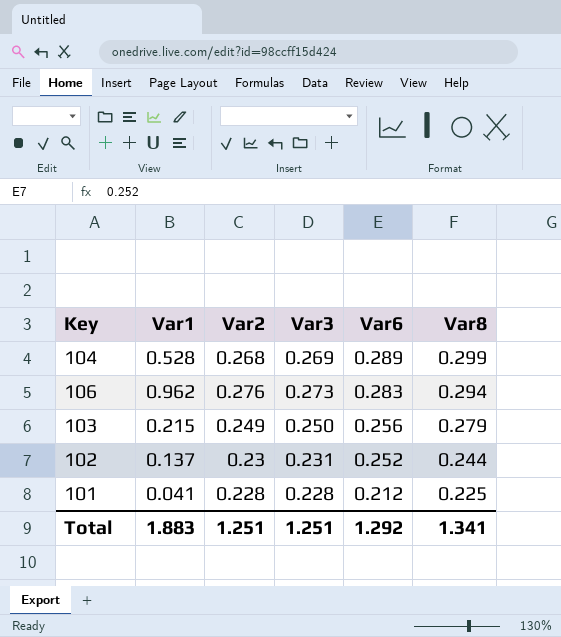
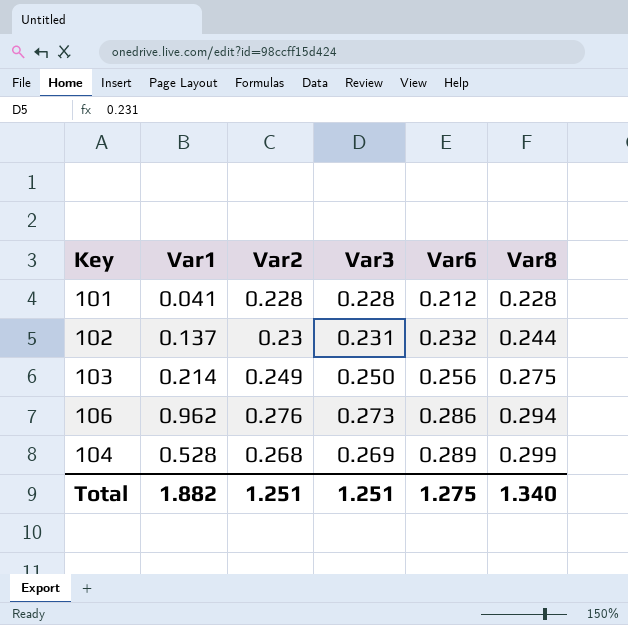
row order: Var6 descending -> Var6 ascending
101 | Var8: 0.225 -> 0.228
102 | Var6: 0.252 -> 0.232
103 | Var1: 0.215 -> 0.214
103 | Var8: 0.279 -> 0.275
106 | Var6: 0.283 -> 0.286
Total | Var1: 1.883 -> 1.882
Total | Var6: 1.292 -> 1.275
Total | Var8: 1.341 -> 1.340

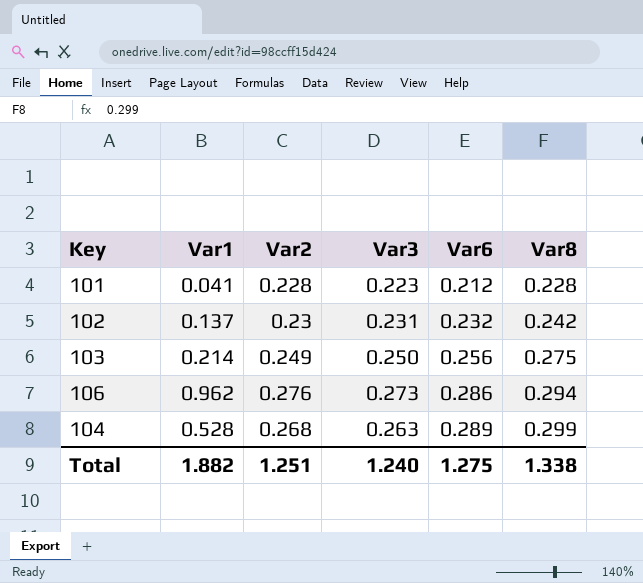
101 | Var3: 0.228 -> 0.223
102 | Var8: 0.244 -> 0.242
104 | Var3: 0.269 -> 0.263
Total | Var3: 1.251 -> 1.240
Total | Var8: 1.340 -> 1.338

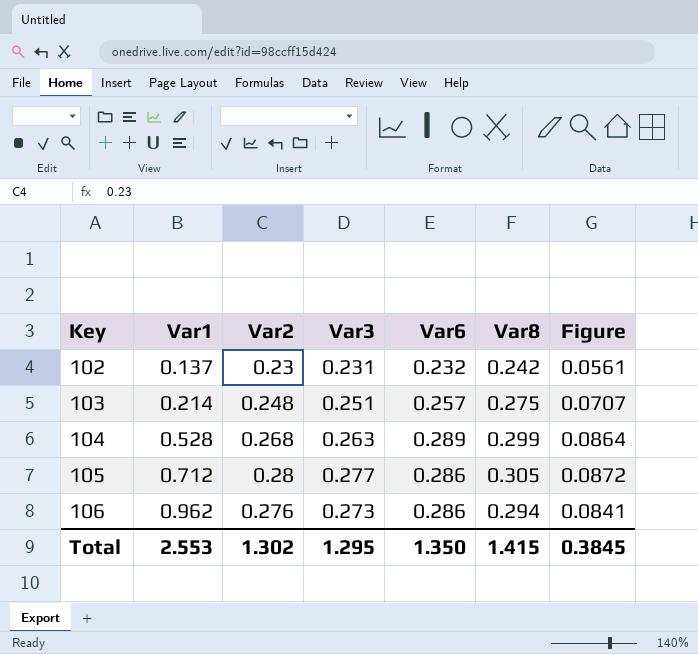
row order: Var6 ascending -> Key ascending
column Figure | formula: none -> [Var6] * [Var8]
row 101: 0.041 | 0.228 | 0.223 | 0.212 | 0.228 -> none
103 | Var2: 0.249 -> 0.248
103 | Var3: 0.250 -> 0.251
103 | Var6: 0.256 -> 0.257
row 105: none -> 0.712 | 0.28 | 0.277 | 0.286 | 0.305 | 0.0872
Total | Var1: 1.882 -> 2.553
Total | Var2: 1.251 -> 1.302
Total | Var3: 1.240 -> 1.295
Total | Var6: 1.275 -> 1.350
Total | Var8: 1.338 -> 1.415

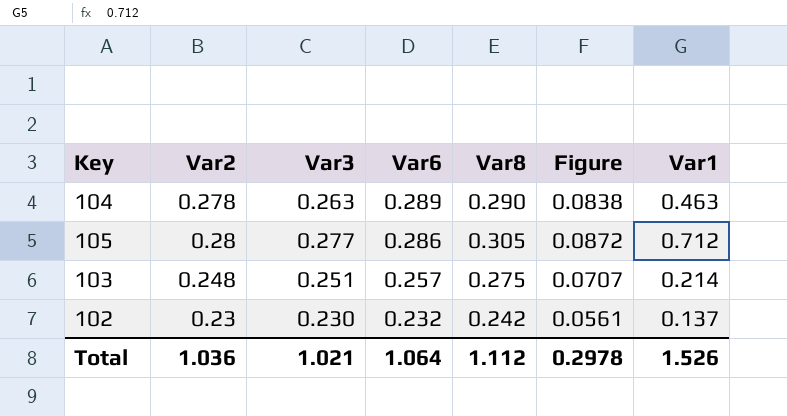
row order: Key ascending -> Var6 descending
column Var1 | position: 2 -> 7
row 106: 0.962 | 0.276 | 0.273 | 0.286 | 0.294 | 0.0841 -> none
104 | Var2: 0.268 -> 0.278
104 | Var8: 0.299 -> 0.290
104 | Figure: 0.0864 -> 0.0838
104 | Var1: 0.528 -> 0.463
102 | Var3: 0.231 -> 0.230
Total | Var2: 1.302 -> 1.036
Total | Var3: 1.295 -> 1.021
Total | Var6: 1.350 -> 1.064
Total | Var8: 1.415 -> 1.112
Total | Figure: 0.3845 -> 0.2978
Total | Var1: 2.553 -> 1.526

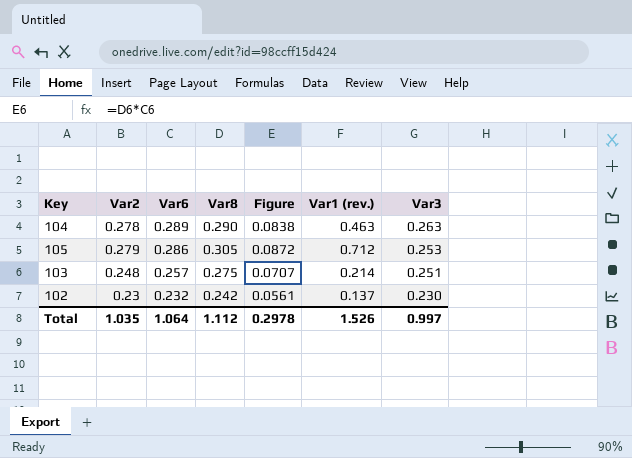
column name: Var1 -> Var1 (rev.)
column Var3 | position: 3 -> 7
105 | Var2: 0.28 -> 0.279
105 | Var3: 0.277 -> 0.253
Total | Var2: 1.036 -> 1.035
Total | Var3: 1.021 -> 0.997

